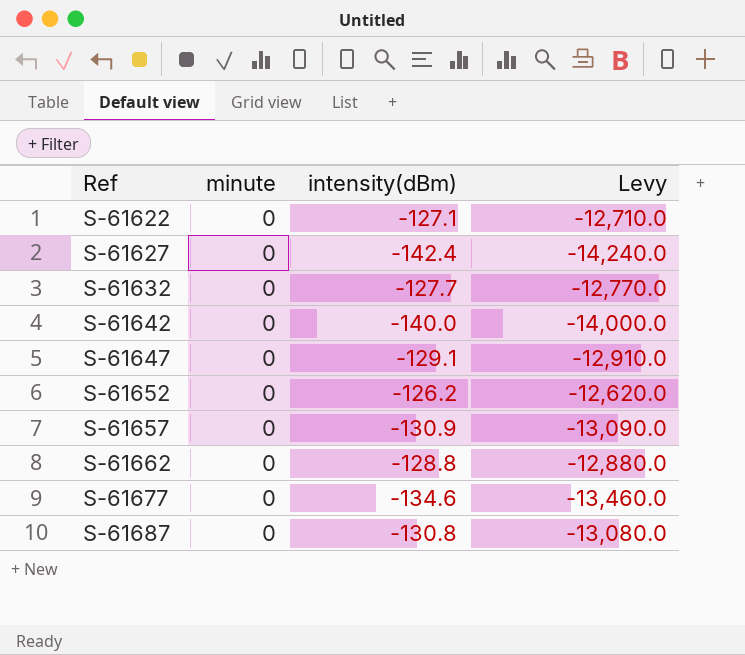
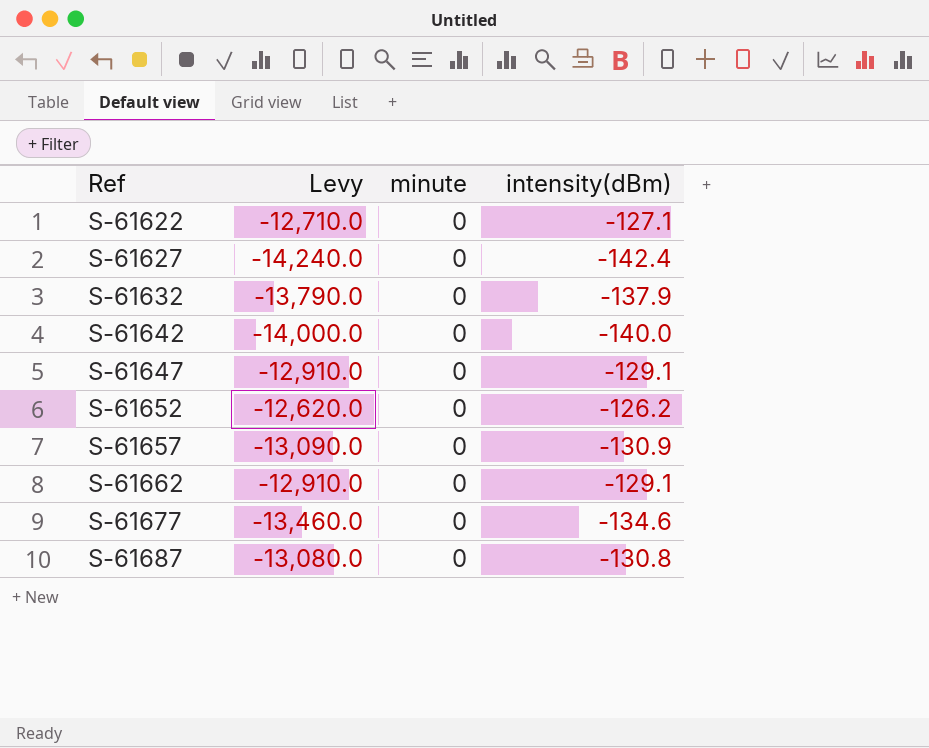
column Levy | position: 4 -> 2
S-61632 | Levy: -12,770.0 -> -13,790.0
S-61632 | intensity(dBm): -127.7 -> -137.9
S-61662 | Levy: -12,880.0 -> -12,910.0
S-61662 | intensity(dBm): -128.8 -> -129.1

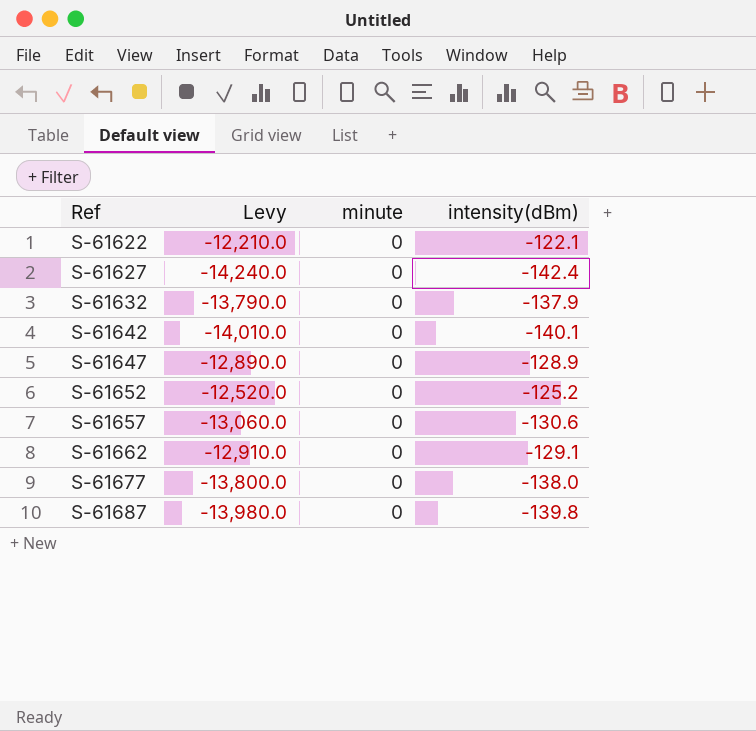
S-61622 | Levy: -12,710.0 -> -12,210.0
S-61622 | intensity(dBm): -127.1 -> -122.1
S-61642 | Levy: -14,000.0 -> -14,010.0
S-61642 | intensity(dBm): -140.0 -> -140.1
S-61647 | Levy: -12,910.0 -> -12,890.0
S-61647 | intensity(dBm): -129.1 -> -128.9
S-61652 | Levy: -12,620.0 -> -12,520.0
S-61652 | intensity(dBm): -126.2 -> -125.2
S-61657 | Levy: -13,090.0 -> -13,060.0
S-61657 | intensity(dBm): -130.9 -> -130.6
S-61677 | Levy: -13,460.0 -> -13,800.0
S-61677 | intensity(dBm): -134.6 -> -138.0
S-61687 | Levy: -13,080.0 -> -13,980.0
S-61687 | intensity(dBm): -130.8 -> -139.8

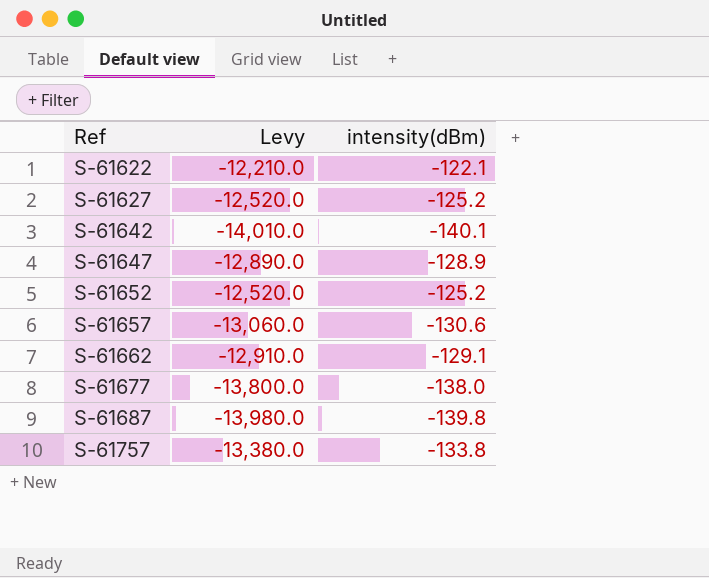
column minute | position: 3 -> none
row S-61632: -13,790.0 | 0 | -137.9 -> none
S-61627 | Levy: -14,240.0 -> -12,520.0
S-61627 | intensity(dBm): -142.4 -> -125.2
row S-61757: none -> -13,380.0 | -133.8

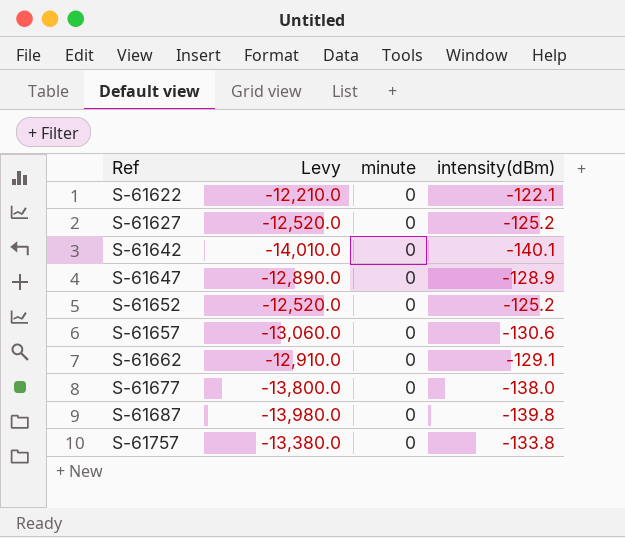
column minute | position: none -> 3

